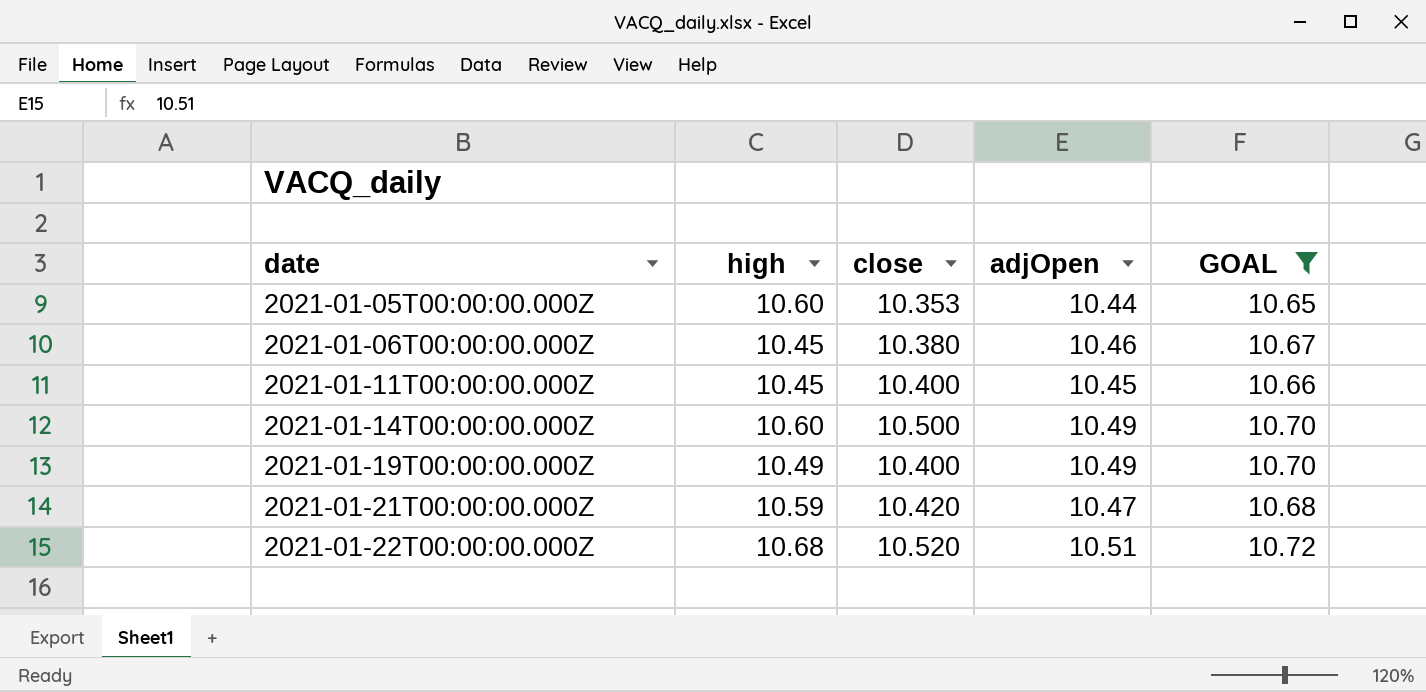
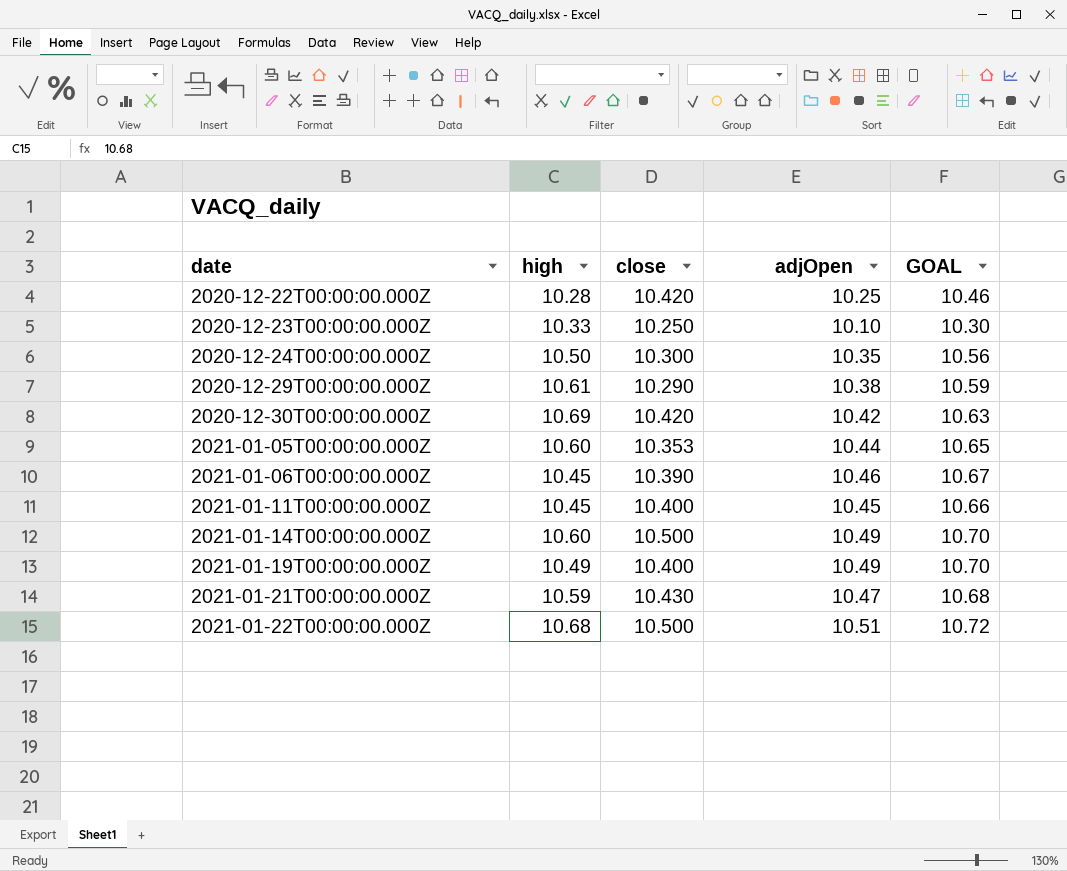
filter: GOAL >= 10.65 -> none
2021-01-06T00:00:00.000Z | close: 10.380 -> 10.390
2021-01-21T00:00:00.000Z | close: 10.420 -> 10.430
2021-01-22T00:00:00.000Z | close: 10.520 -> 10.500

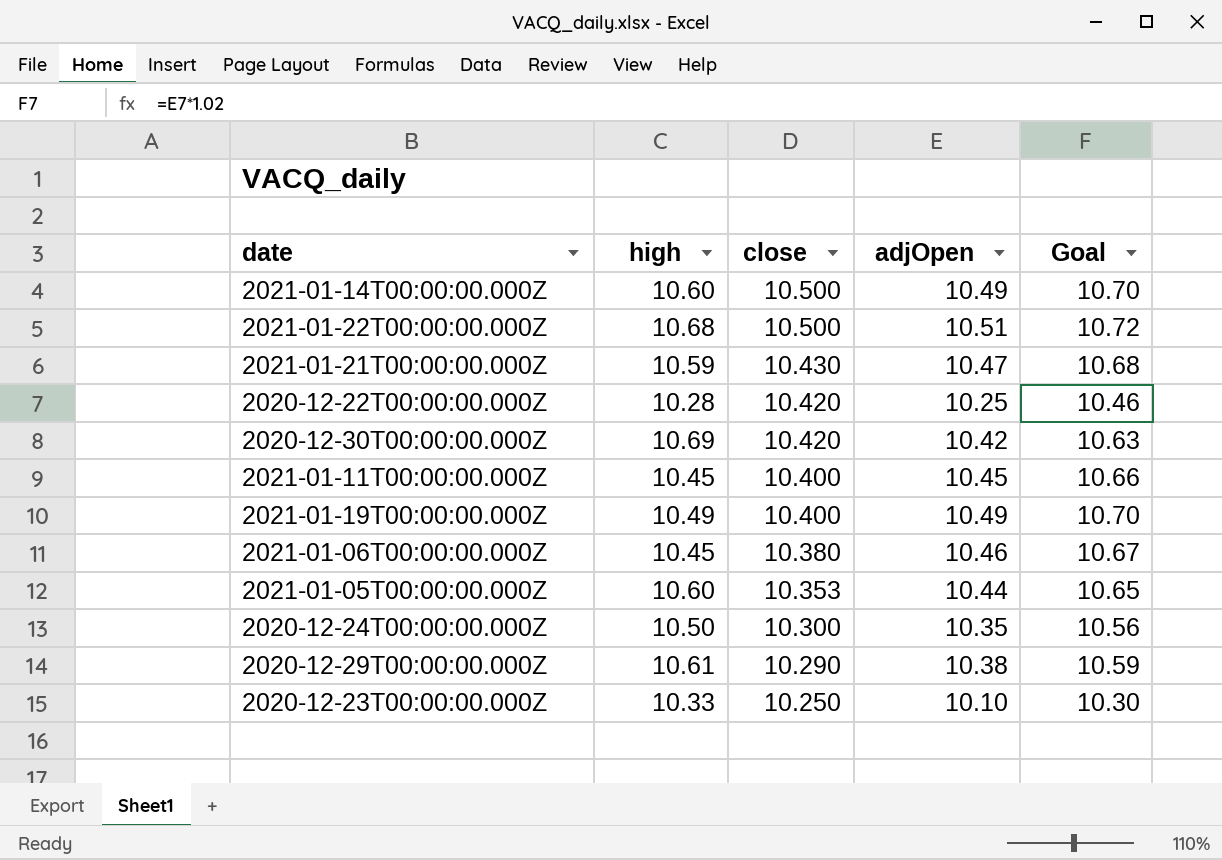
row order: date ascending -> close descending
column name: GOAL -> Goal
2021-01-06T00:00:00.000Z | close: 10.390 -> 10.380

